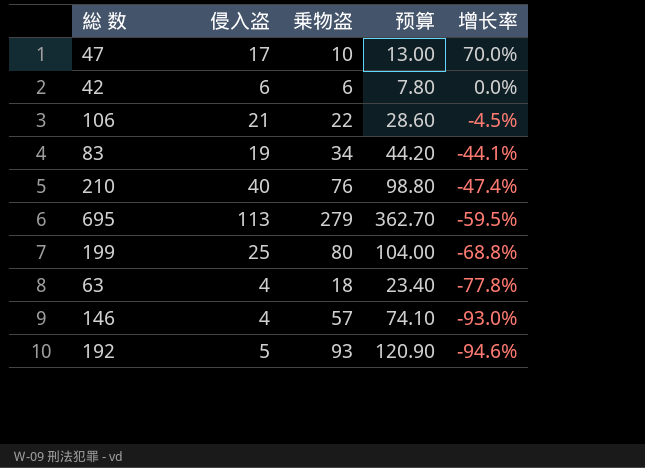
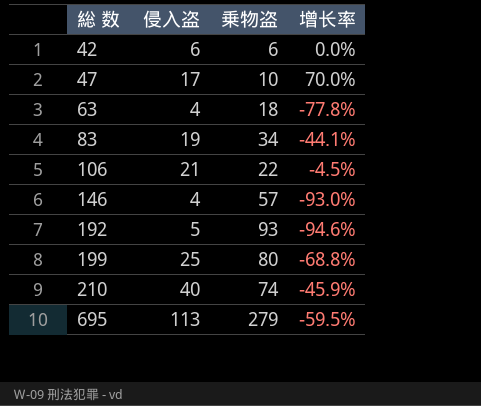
row order: 增长率 descending -> 総 数 ascending
column 预算 | formula: [乗物盗] * 1.3 -> none
210 | 乗物盗: 76 -> 74
210 | 增长率: -47.4% -> -45.9%

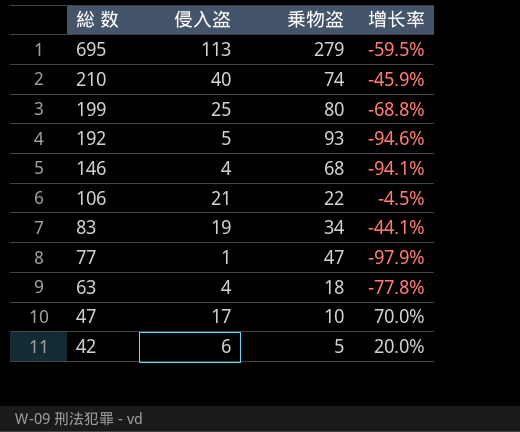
row order: 総 数 ascending -> 総 数 descending
146 | 乗物盗: 57 -> 68
146 | 增长率: -93.0% -> -94.1%
row 77: none -> 1 | 47 | -97.9%
42 | 乗物盗: 6 -> 5
42 | 增长率: 0.0% -> 20.0%

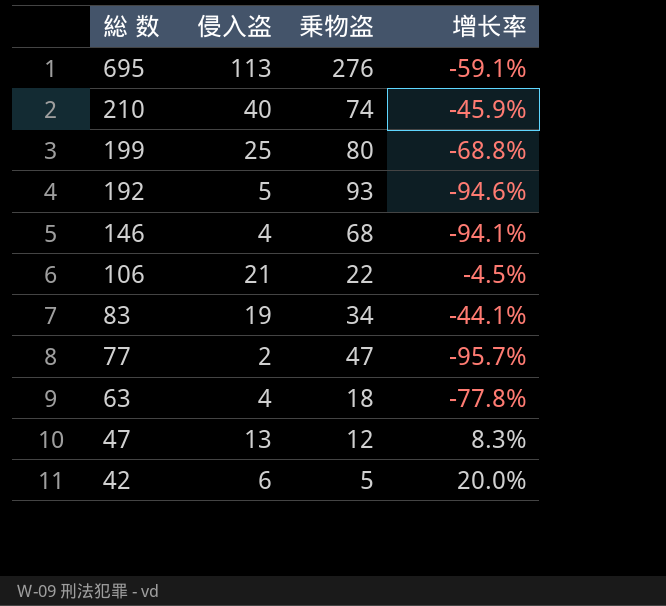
695 | 乗物盗: 279 -> 276
695 | 增长率: -59.5% -> -59.1%
77 | 侵入盗: 1 -> 2
77 | 增长率: -97.9% -> -95.7%
47 | 侵入盗: 17 -> 13
47 | 乗物盗: 10 -> 12
47 | 增长率: 70.0% -> 8.3%

